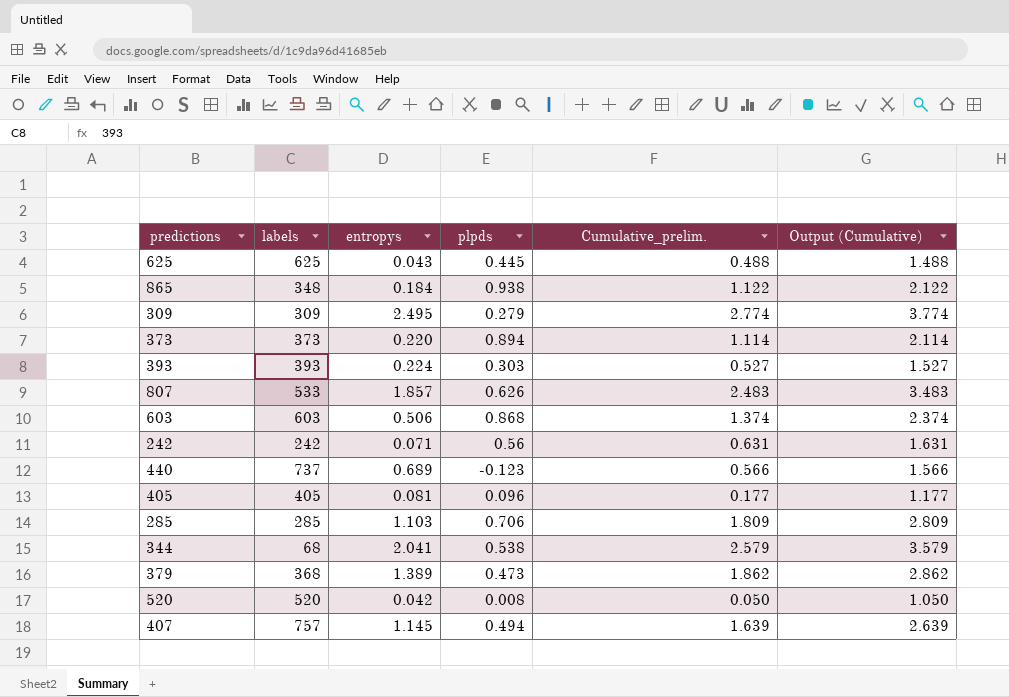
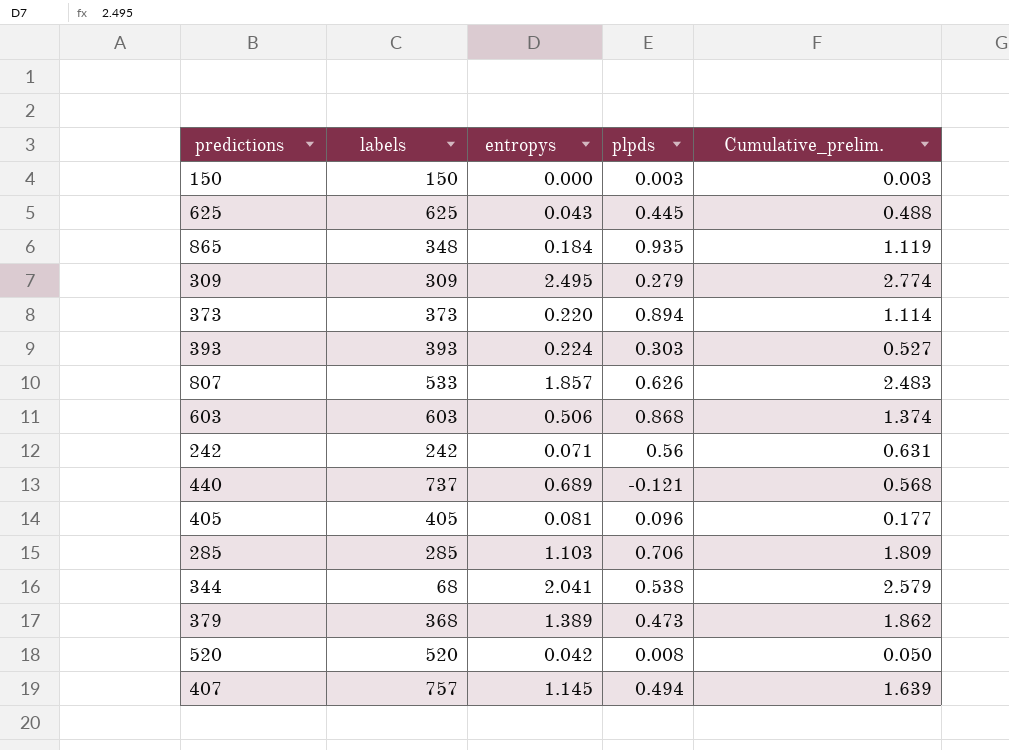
column Output (Cumulative) | formula: [Cumulative_prelim.] + 1 -> none
row 150: none -> 150 | 0.000 | 0.003 | 0.003
865 | plpds: 0.938 -> 0.935
865 | Cumulative_prelim.: 1.122 -> 1.119
440 | plpds: -0.123 -> -0.121
440 | Cumulative_prelim.: 0.566 -> 0.568

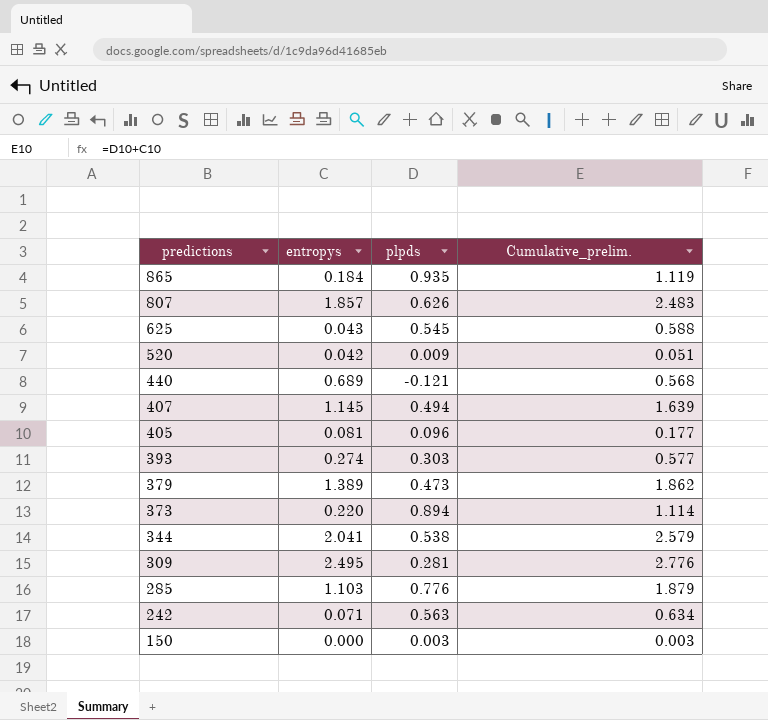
row order: none -> predictions descending
column labels | position: 2 -> none
row 603: 603 | 0.506 | 0.868 | 1.374 -> none
625 | plpds: 0.445 -> 0.545
625 | Cumulative_prelim.: 0.488 -> 0.588
520 | plpds: 0.008 -> 0.009
520 | Cumulative_prelim.: 0.050 -> 0.051
393 | entropys: 0.224 -> 0.274
393 | Cumulative_prelim.: 0.527 -> 0.577
309 | plpds: 0.279 -> 0.281
309 | Cumulative_prelim.: 2.774 -> 2.776
285 | plpds: 0.706 -> 0.776
285 | Cumulative_prelim.: 1.809 -> 1.879
242 | plpds: 0.56 -> 0.563
242 | Cumulative_prelim.: 0.631 -> 0.634

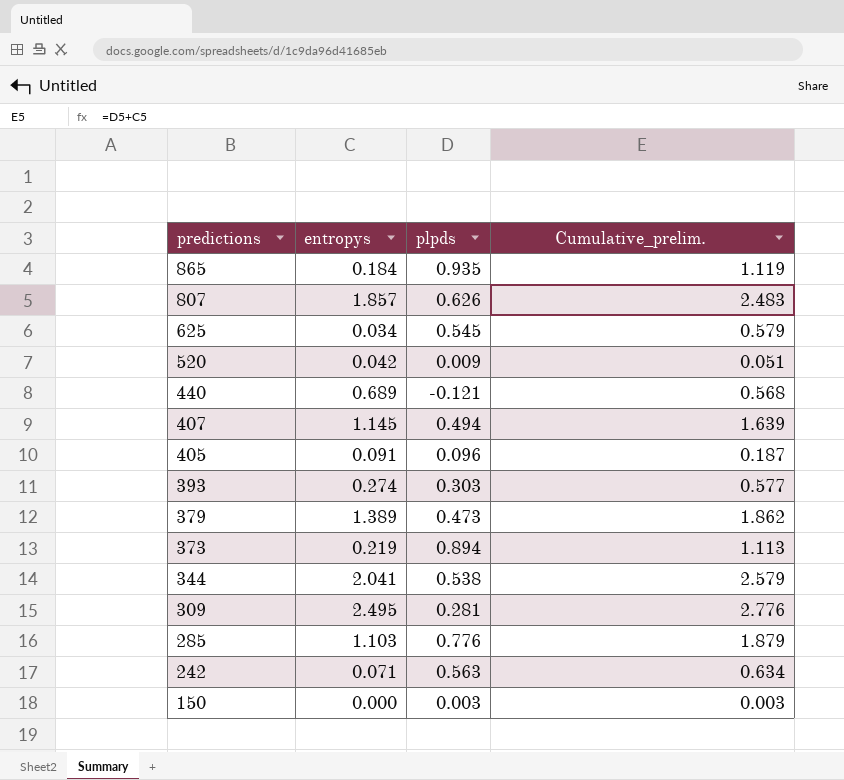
625 | entropys: 0.043 -> 0.034
625 | Cumulative_prelim.: 0.588 -> 0.579
405 | entropys: 0.081 -> 0.091
405 | Cumulative_prelim.: 0.177 -> 0.187
373 | entropys: 0.220 -> 0.219
373 | Cumulative_prelim.: 1.114 -> 1.113

